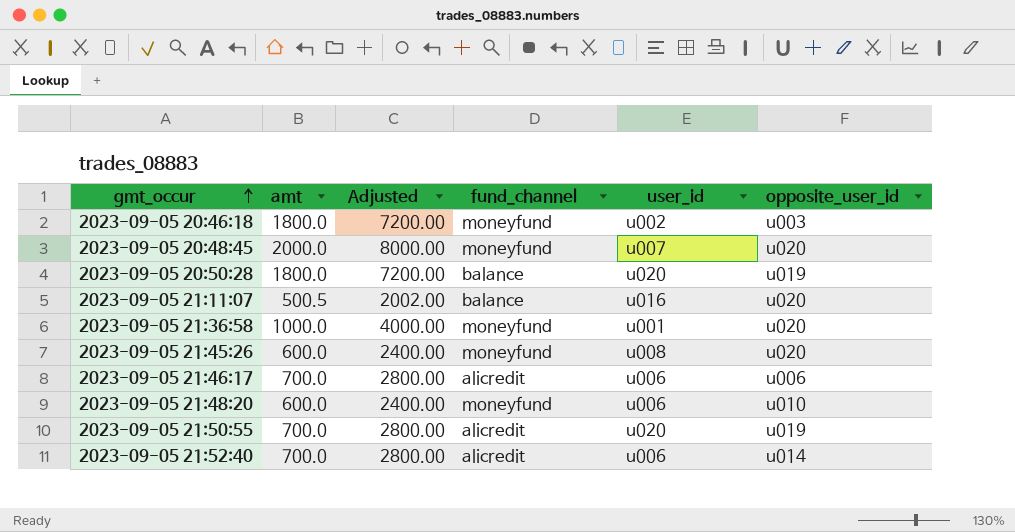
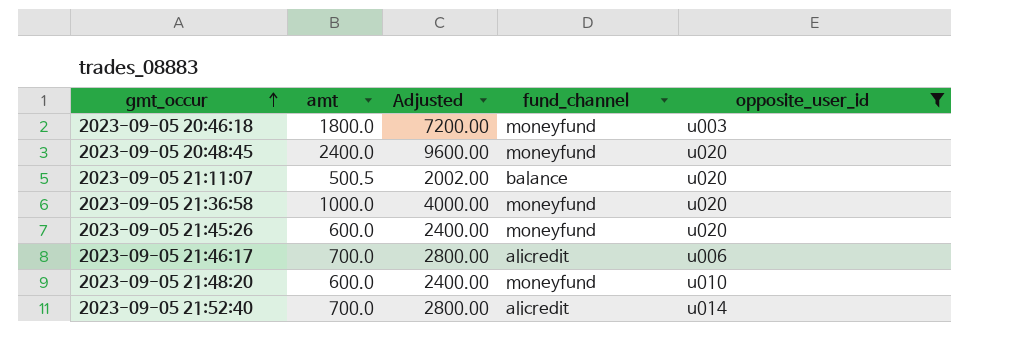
filter: none -> opposite_user_id != u019
column user_id | position: 5 -> none
2023-09-05 20:48:45 | amt: 2000.0 -> 2400.0
2023-09-05 20:48:45 | Adjusted: 8000.00 -> 9600.00

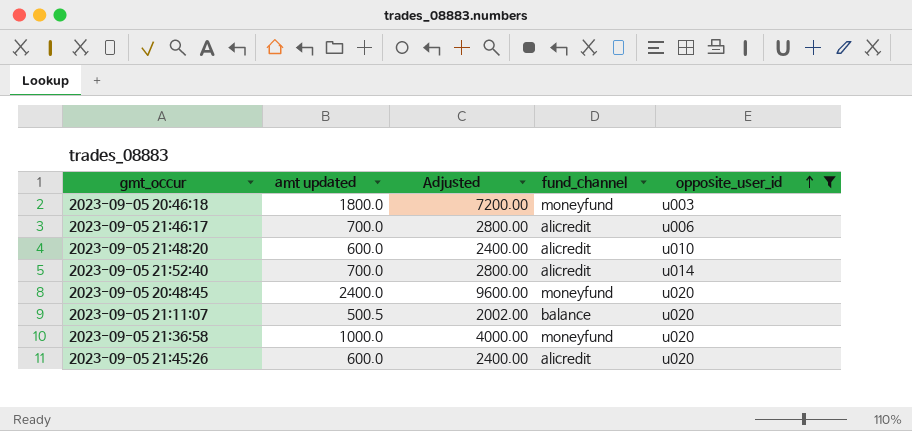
row order: gmt_occur ascending -> opposite_user_id ascending
column name: amt -> amt updated
2023-09-05 21:48:20 | fund_channel: moneyfund -> alicredit
2023-09-05 21:45:26 | fund_channel: moneyfund -> alicredit

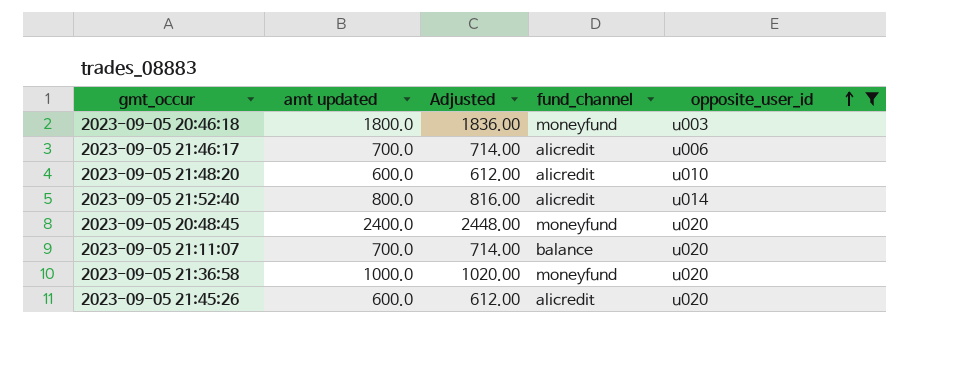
column Adjusted | formula: [amt updated] * 4 -> [amt updated] * 1.02
2023-09-05 21:52:40 | amt updated: 700.0 -> 800.0
2023-09-05 21:11:07 | amt updated: 500.5 -> 700.0

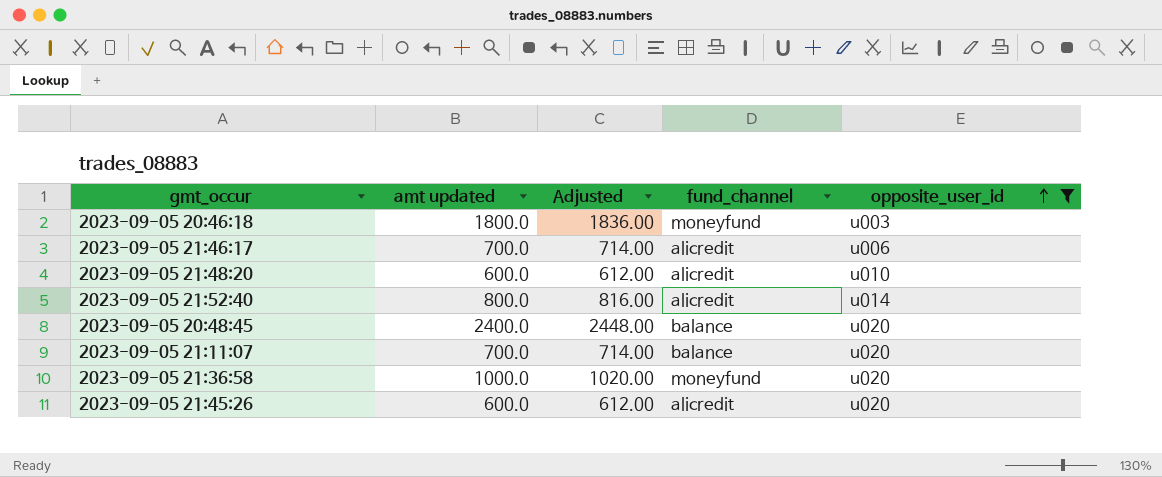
2023-09-05 20:48:45 | fund_channel: moneyfund -> balance

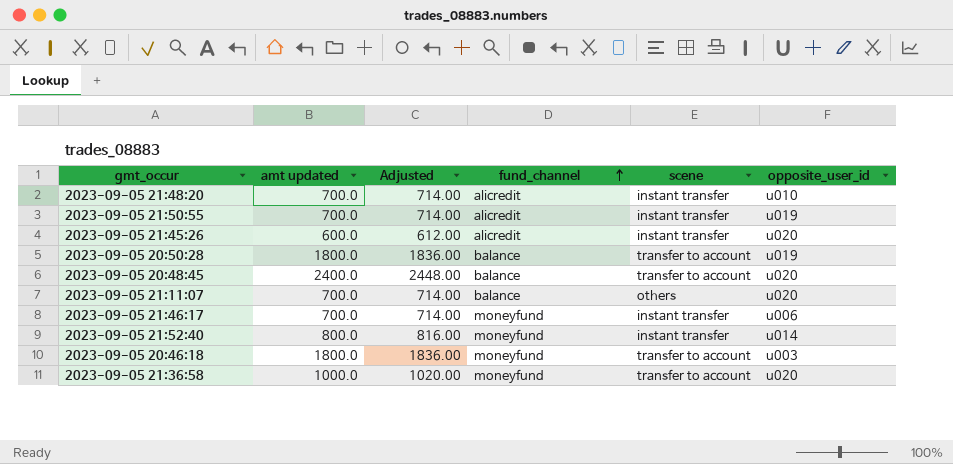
filter: opposite_user_id != u019 -> none
row order: opposite_user_id ascending -> fund_channel ascending
column scene | position: none -> 5
2023-09-05 21:48:20 | amt updated: 600.0 -> 700.0
2023-09-05 21:48:20 | Adjusted: 612.00 -> 714.00
2023-09-05 21:46:17 | fund_channel: alicredit -> moneyfund
2023-09-05 21:52:40 | fund_channel: alicredit -> moneyfund

